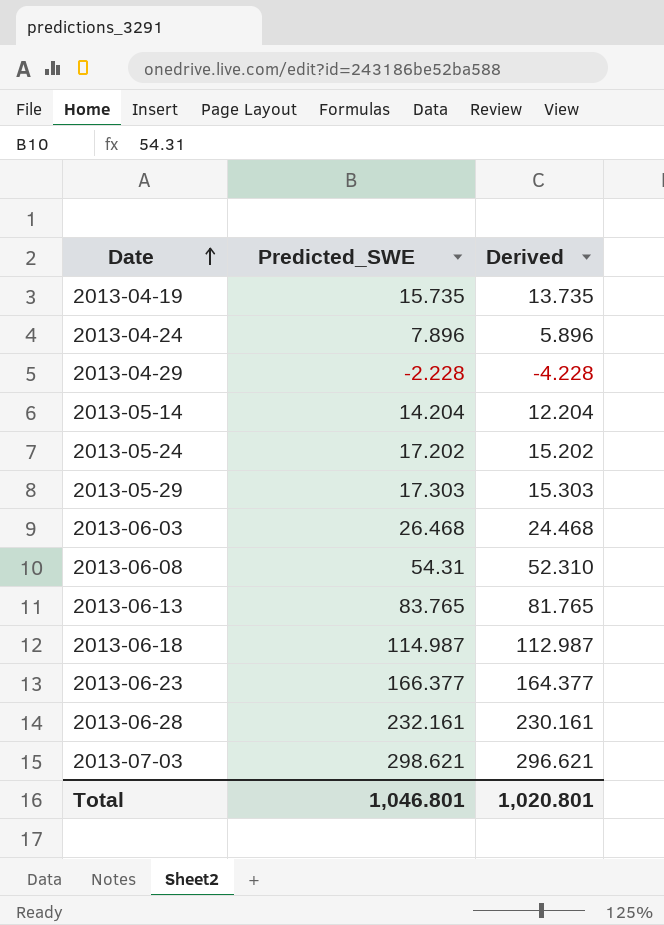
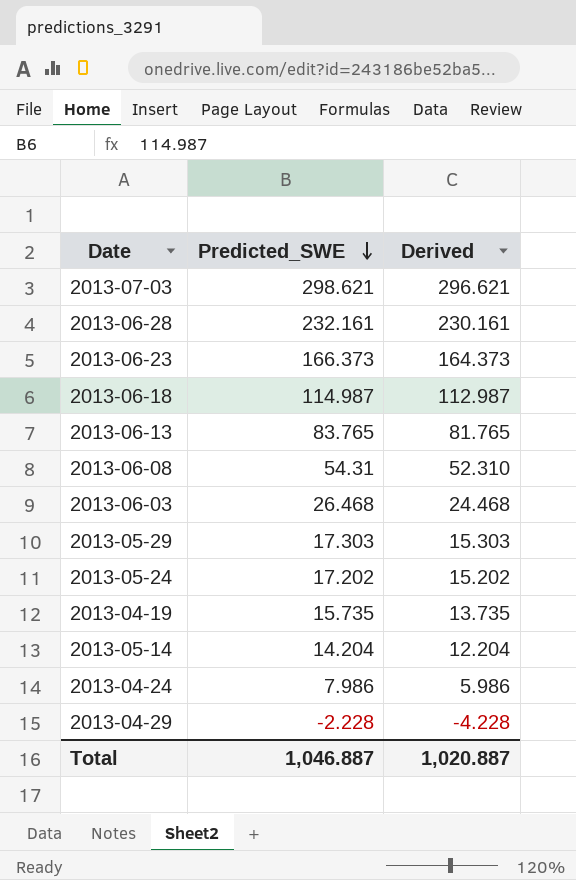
row order: Date ascending -> Predicted_SWE descending
2013-06-23 | Predicted_SWE: 166.377 -> 166.373
2013-06-23 | Derived: 164.377 -> 164.373
2013-04-24 | Predicted_SWE: 7.896 -> 7.986
2013-04-24 | Derived: 5.896 -> 5.986
Total | Predicted_SWE: 1,046.801 -> 1,046.887
Total | Derived: 1,020.801 -> 1,020.887

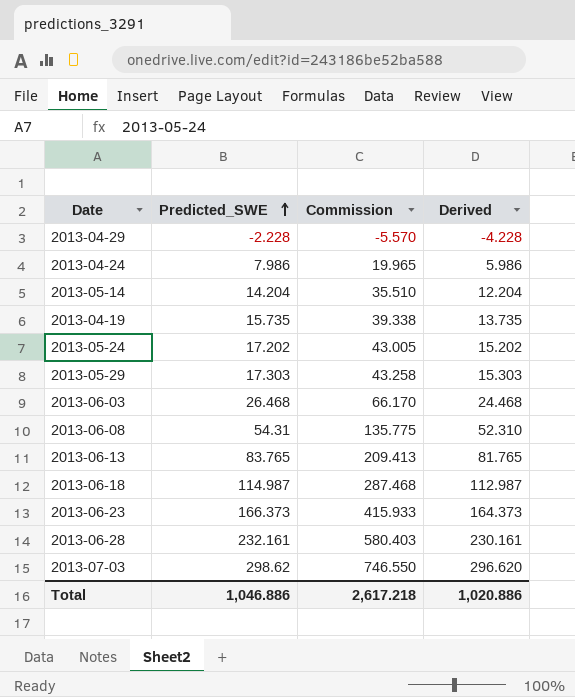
row order: Predicted_SWE descending -> Predicted_SWE ascending
column Commission | formula: none -> [Predicted_SWE] * 2.5
2013-07-03 | Predicted_SWE: 298.621 -> 298.62
2013-07-03 | Derived: 296.621 -> 296.620
Total | Predicted_SWE: 1,046.887 -> 1,046.886
Total | Derived: 1,020.887 -> 1,020.886

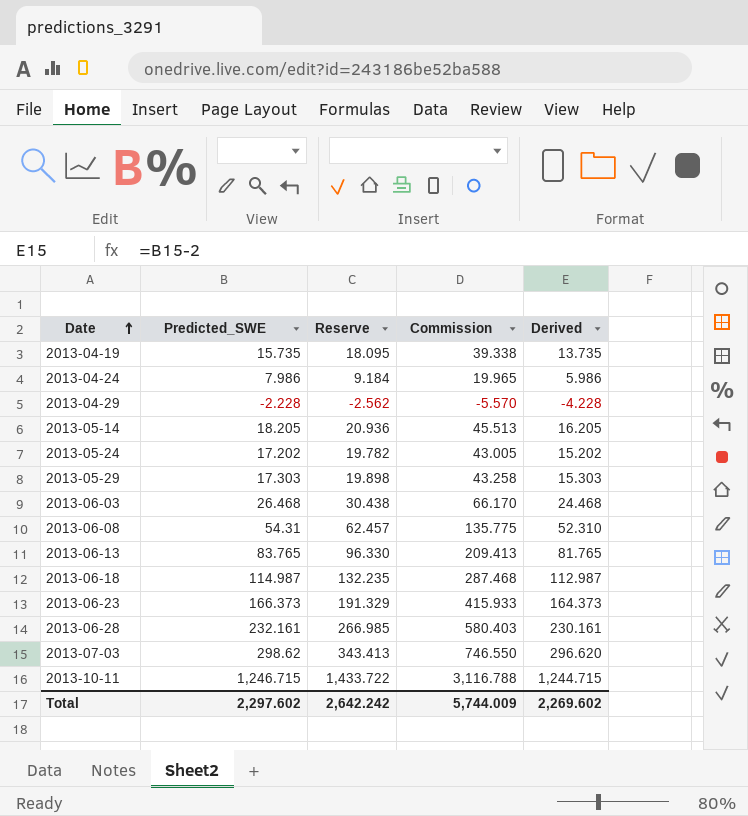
row order: Predicted_SWE ascending -> Date ascending
column Reserve | formula: none -> [Predicted_SWE] * 1.15
2013-05-14 | Predicted_SWE: 14.204 -> 18.205
2013-05-14 | Commission: 35.510 -> 45.513
2013-05-14 | Derived: 12.204 -> 16.205
row 2013-10-11: none -> 1,246.715 | 1,433.722 | 3,116.788 | 1,244.715
Total | Predicted_SWE: 1,046.886 -> 2,297.602
Total | Commission: 2,617.218 -> 5,744.009
Total | Derived: 1,020.886 -> 2,269.602

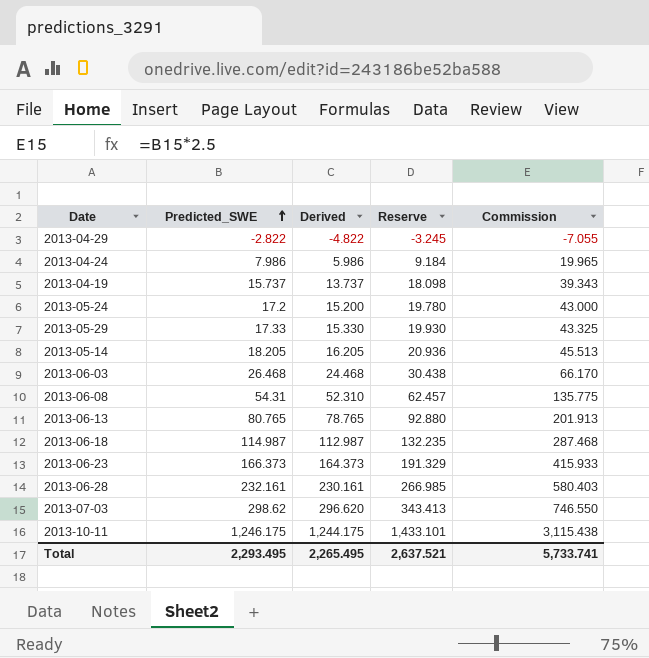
row order: Date ascending -> Predicted_SWE ascending
column Derived | position: 5 -> 3
2013-04-29 | Predicted_SWE: -2.228 -> -2.822
2013-04-29 | Derived: -4.228 -> -4.822
2013-04-29 | Reserve: -2.562 -> -3.245
2013-04-29 | Commission: -5.570 -> -7.055
2013-04-19 | Predicted_SWE: 15.735 -> 15.737
2013-04-19 | Derived: 13.735 -> 13.737
2013-04-19 | Reserve: 18.095 -> 18.098
2013-04-19 | Commission: 39.338 -> 39.343
2013-05-24 | Predicted_SWE: 17.202 -> 17.2
2013-05-24 | Derived: 15.202 -> 15.200
2013-05-24 | Reserve: 19.782 -> 19.780
2013-05-24 | Commission: 43.005 -> 43.000
2013-05-29 | Predicted_SWE: 17.303 -> 17.33
2013-05-29 | Derived: 15.303 -> 15.330
2013-05-29 | Reserve: 19.898 -> 19.930
2013-05-29 | Commission: 43.258 -> 43.325
2013-06-13 | Predicted_SWE: 83.765 -> 80.765
2013-06-13 | Derived: 81.765 -> 78.765
2013-06-13 | Reserve: 96.330 -> 92.880
2013-06-13 | Commission: 209.413 -> 201.913
2013-10-11 | Predicted_SWE: 1,246.715 -> 1,246.175
2013-10-11 | Derived: 1,244.715 -> 1,244.175
2013-10-11 | Reserve: 1,433.722 -> 1,433.101
2013-10-11 | Commission: 3,116.788 -> 3,115.438
Total | Predicted_SWE: 2,297.602 -> 2,293.495
Total | Derived: 2,269.602 -> 2,265.495
Total | Reserve: 2,642.242 -> 2,637.521
Total | Commission: 5,744.009 -> 5,733.741

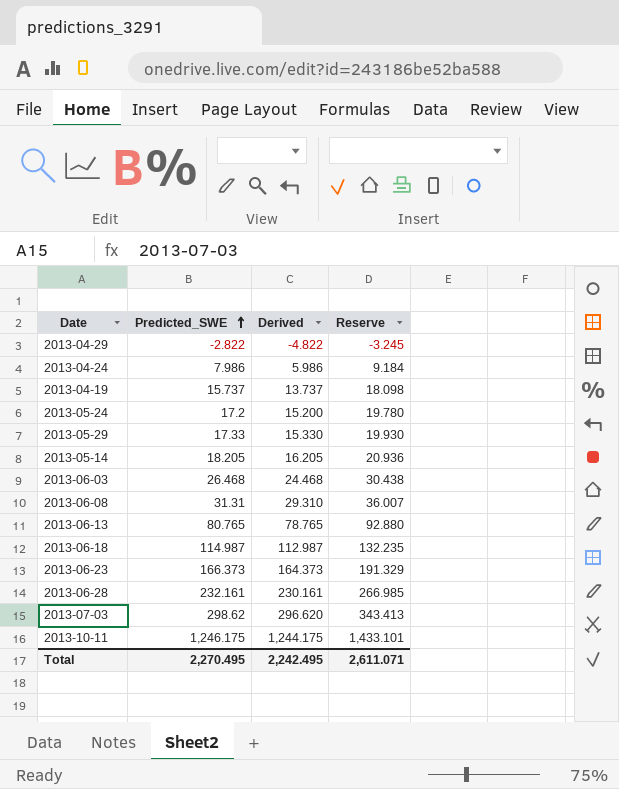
column Commission | formula: [Predicted_SWE] * 2.5 -> none
2013-06-08 | Predicted_SWE: 54.31 -> 31.31
2013-06-08 | Derived: 52.310 -> 29.310
2013-06-08 | Reserve: 62.457 -> 36.007
Total | Predicted_SWE: 2,293.495 -> 2,270.495
Total | Derived: 2,265.495 -> 2,242.495
Total | Reserve: 2,637.521 -> 2,611.071

